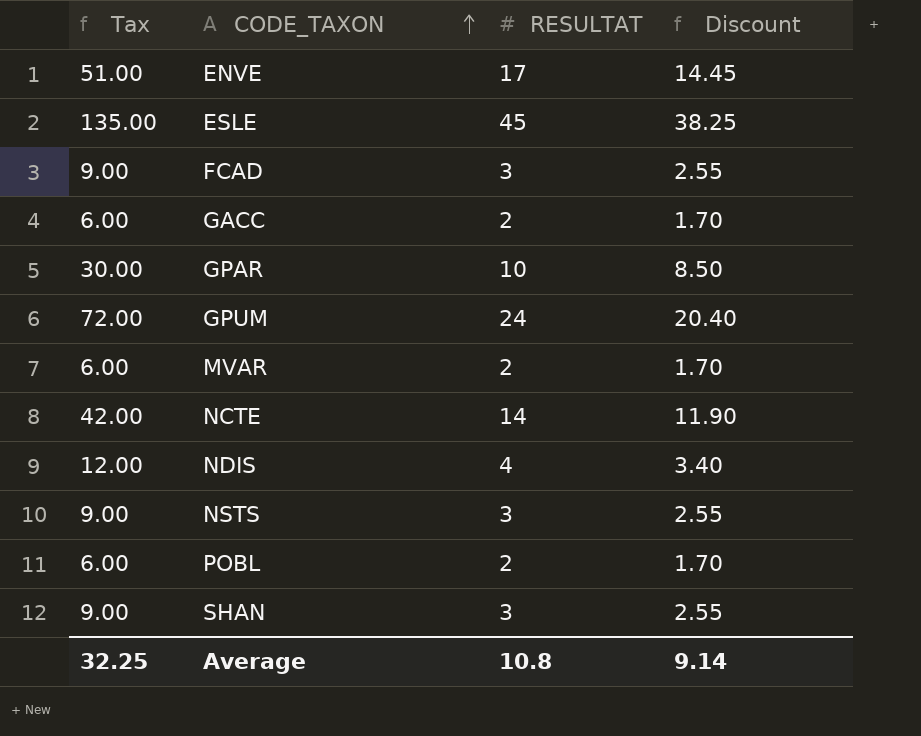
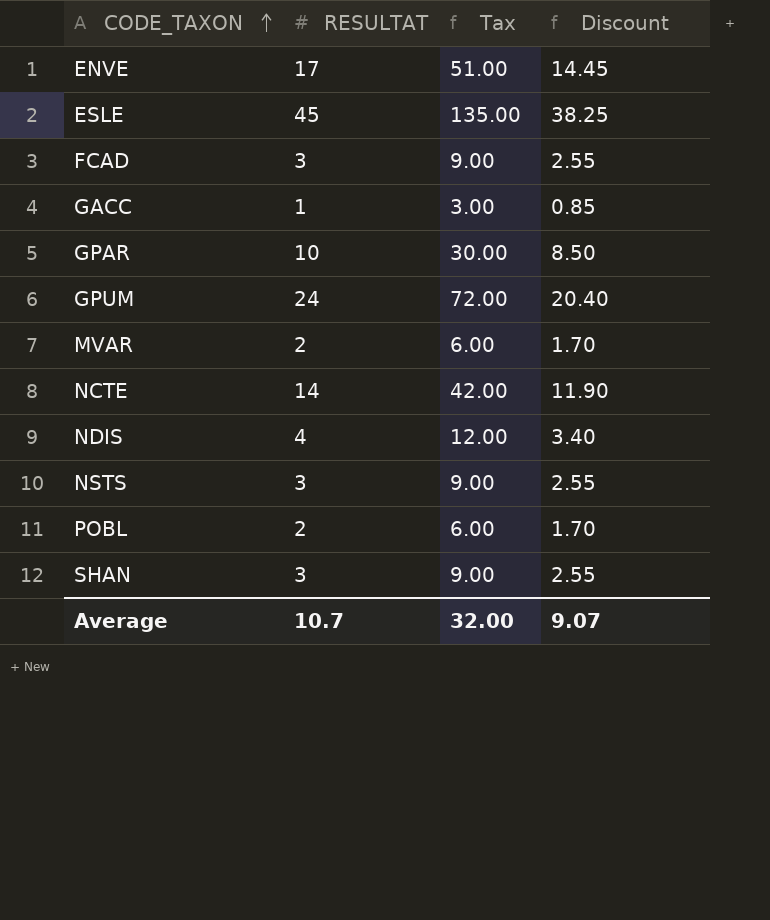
column Tax | position: 1 -> 3
GACC | RESULTAT: 2 -> 1
GACC | Tax: 6.00 -> 3.00
GACC | Discount: 1.70 -> 0.85
Average | RESULTAT: 10.8 -> 10.7
Average | Tax: 32.25 -> 32.00
Average | Discount: 9.14 -> 9.07

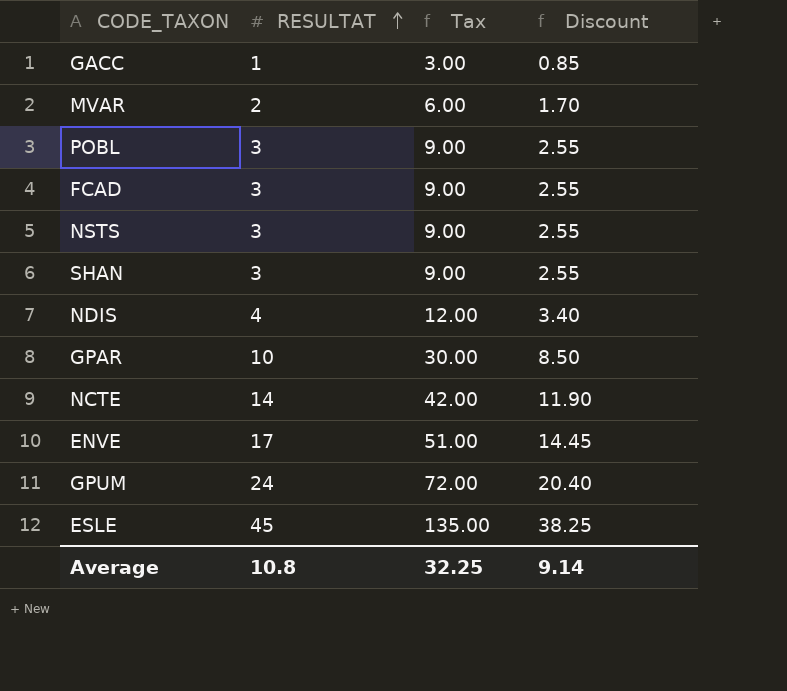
row order: CODE_TAXON ascending -> RESULTAT ascending
POBL | RESULTAT: 2 -> 3
POBL | Tax: 6.00 -> 9.00
POBL | Discount: 1.70 -> 2.55
Average | RESULTAT: 10.7 -> 10.8
Average | Tax: 32.00 -> 32.25
Average | Discount: 9.07 -> 9.14

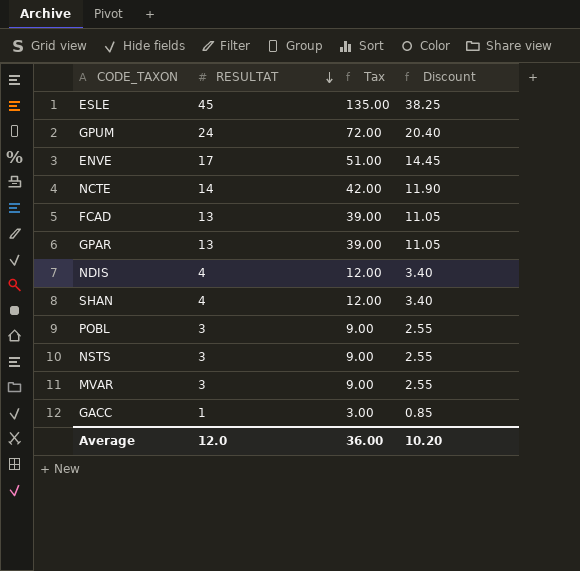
row order: RESULTAT ascending -> RESULTAT descending
FCAD | RESULTAT: 3 -> 13
FCAD | Tax: 9.00 -> 39.00
FCAD | Discount: 2.55 -> 11.05
GPAR | RESULTAT: 10 -> 13
GPAR | Tax: 30.00 -> 39.00
GPAR | Discount: 8.50 -> 11.05
SHAN | RESULTAT: 3 -> 4
SHAN | Tax: 9.00 -> 12.00
SHAN | Discount: 2.55 -> 3.40
MVAR | RESULTAT: 2 -> 3
MVAR | Tax: 6.00 -> 9.00
MVAR | Discount: 1.70 -> 2.55
Average | RESULTAT: 10.8 -> 12.0
Average | Tax: 32.25 -> 36.00
Average | Discount: 9.14 -> 10.20

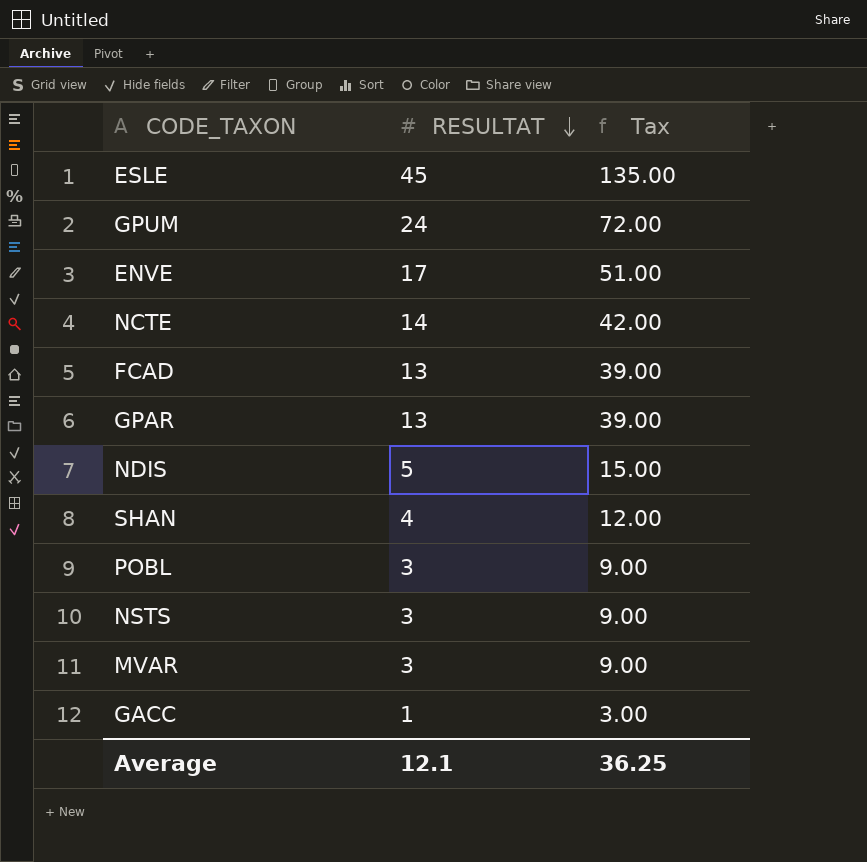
column Discount | formula: [RESULTAT] * 0.85 -> none
NDIS | RESULTAT: 4 -> 5
NDIS | Tax: 12.00 -> 15.00
Average | RESULTAT: 12.0 -> 12.1
Average | Tax: 36.00 -> 36.25

